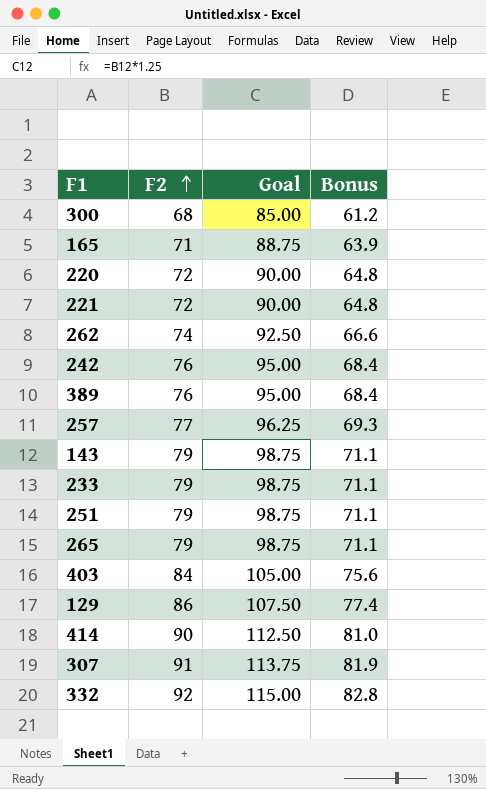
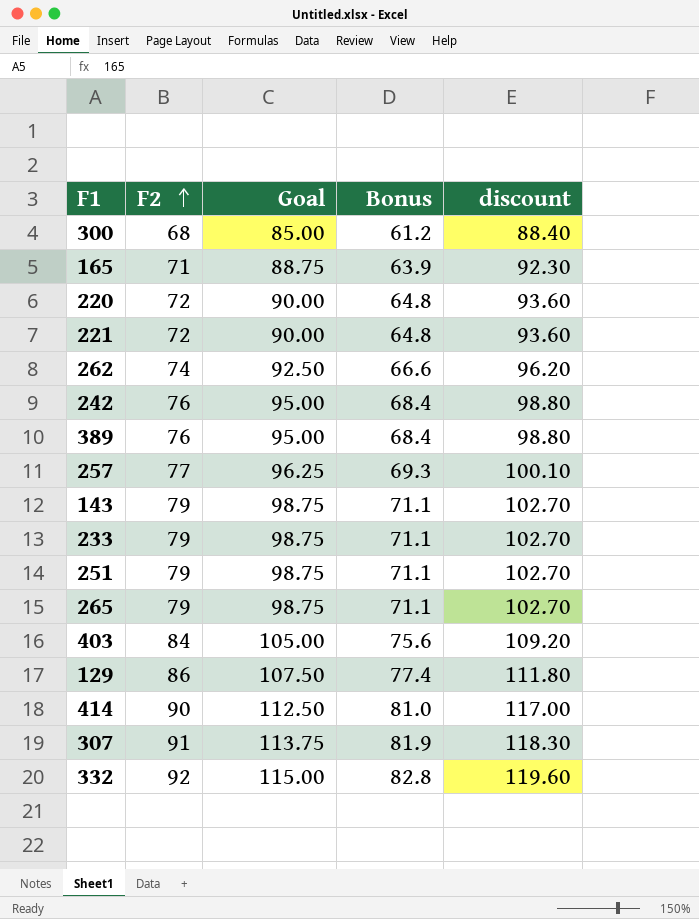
column discount | formula: none -> [F2] * 1.3

